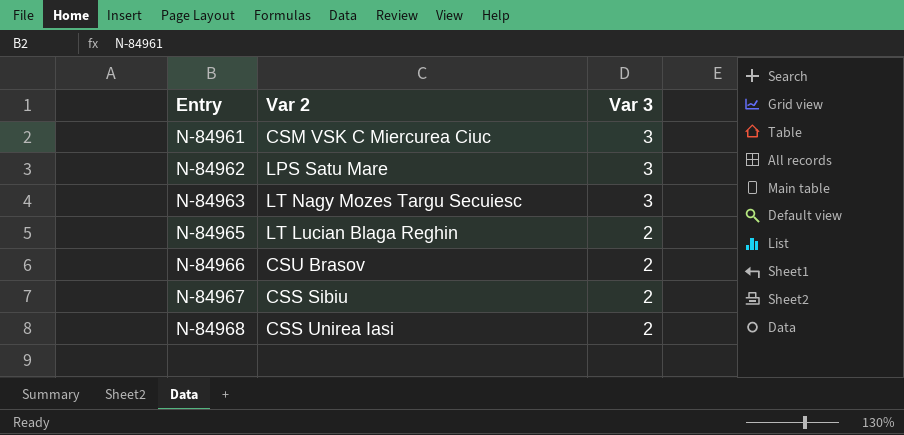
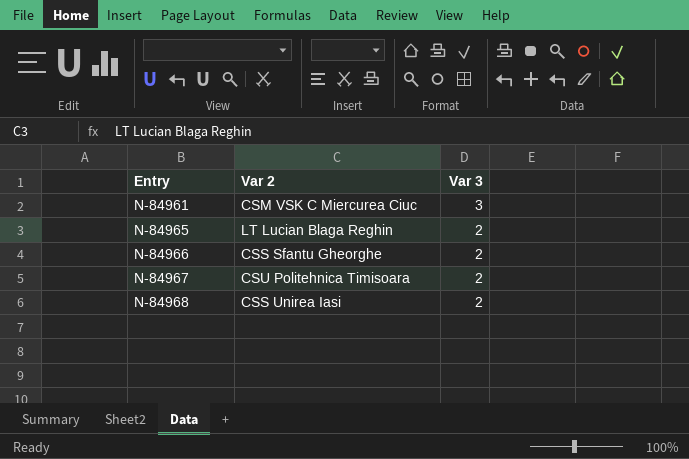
row N-84962: LPS Satu Mare | 3 -> none
row N-84963: LT Nagy Mozes Targu Secuiesc | 3 -> none
N-84966 | Var 2: CSU Brasov -> CSS Sfantu Gheorghe
N-84967 | Var 2: CSS Sibiu -> CSU Politehnica Timisoara

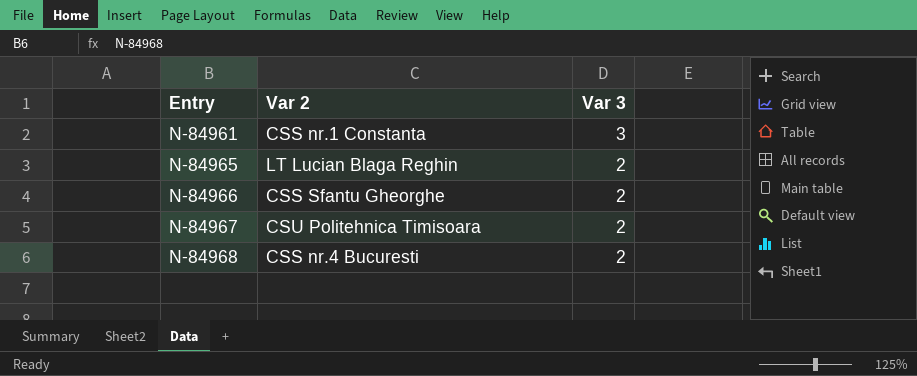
N-84961 | Var 2: CSM VSK C Miercurea Ciuc -> CSS nr.1 Constanta
N-84968 | Var 2: CSS Unirea Iasi -> CSS nr.4 Bucuresti

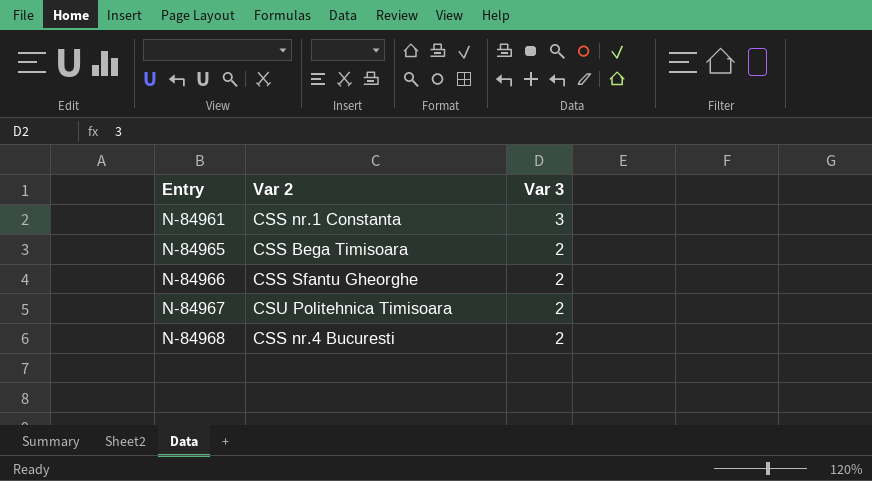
N-84965 | Var 2: LT Lucian Blaga Reghin -> CSS Bega Timisoara

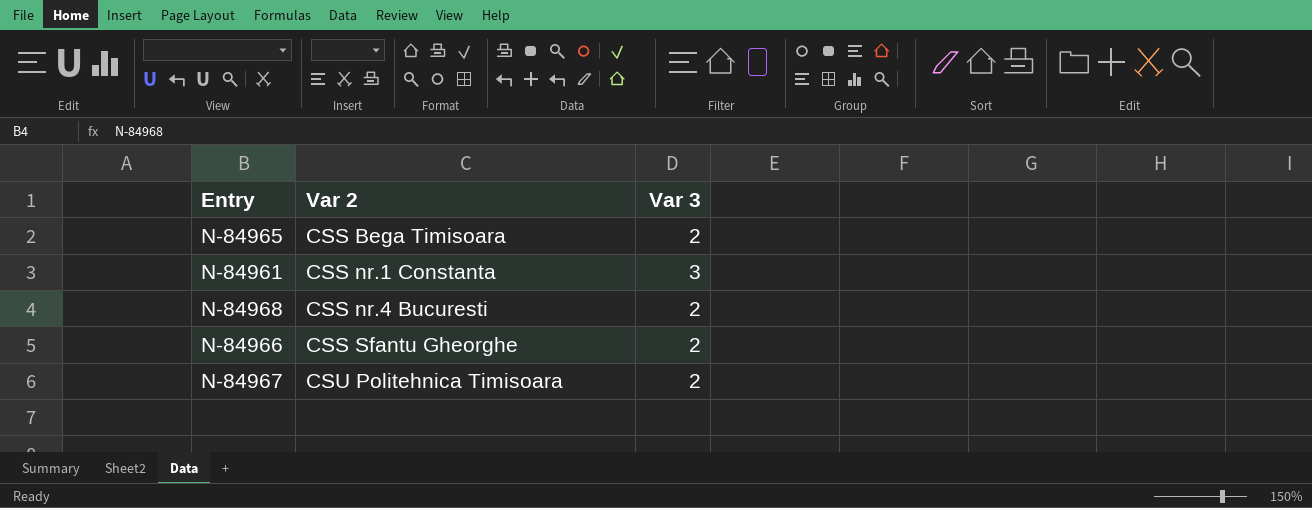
row order: Entry ascending -> Var 2 ascending

